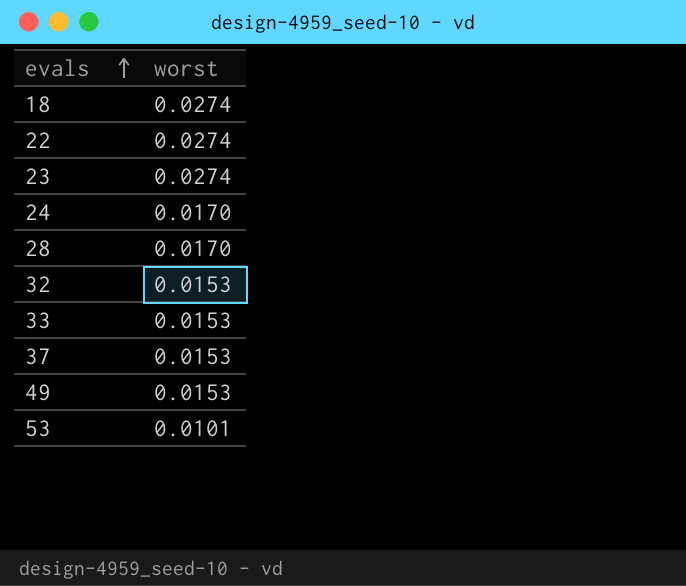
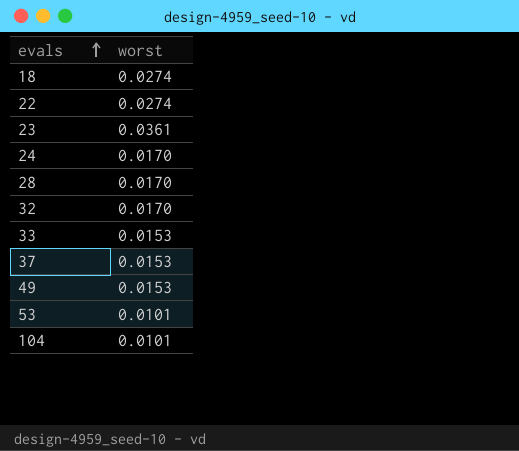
23 | worst: 0.0274 -> 0.0361
32 | worst: 0.0153 -> 0.0170
row 104: none -> 0.0101

